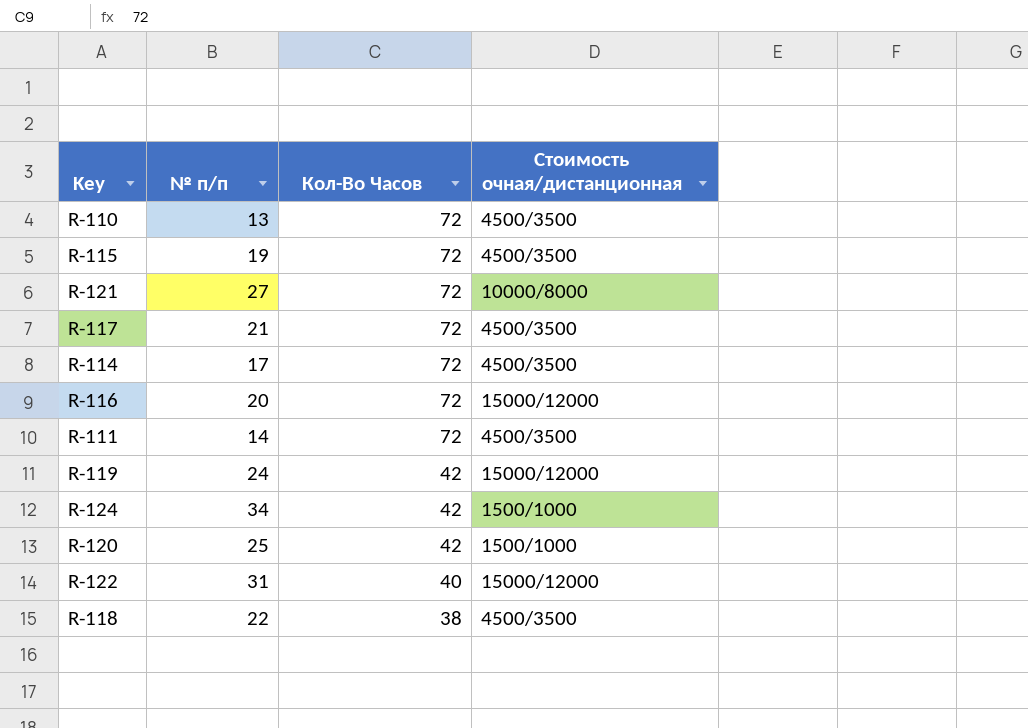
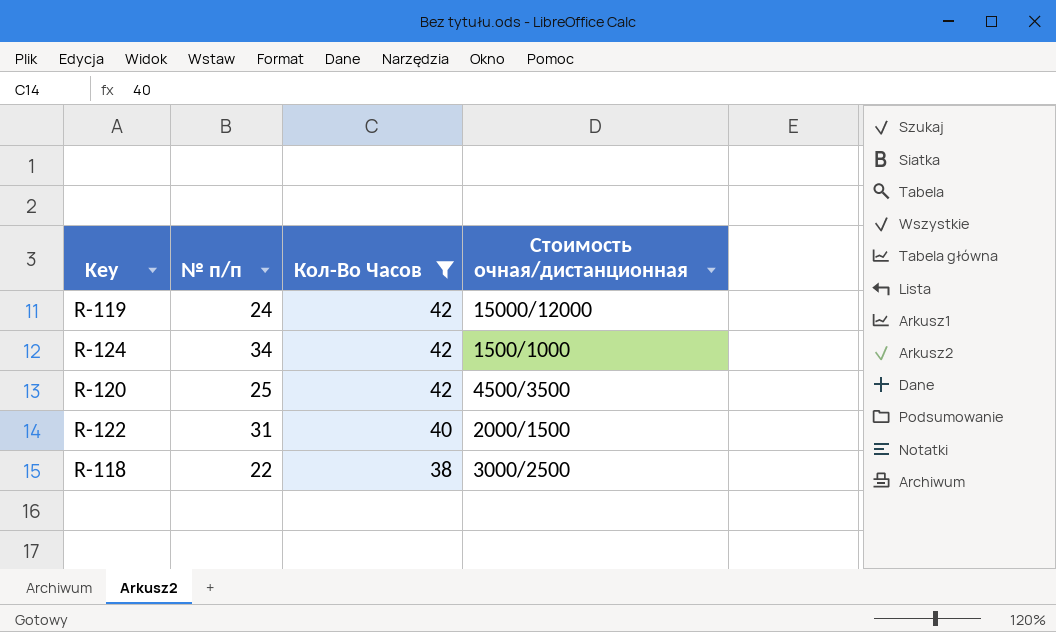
filter: none -> Кол-Во Часов != 72
R-120 | Стоимость очная/дистанционная: 1500/1000 -> 4500/3500
R-122 | Стоимость очная/дистанционная: 15000/12000 -> 2000/1500
R-118 | Стоимость очная/дистанционная: 4500/3500 -> 3000/2500

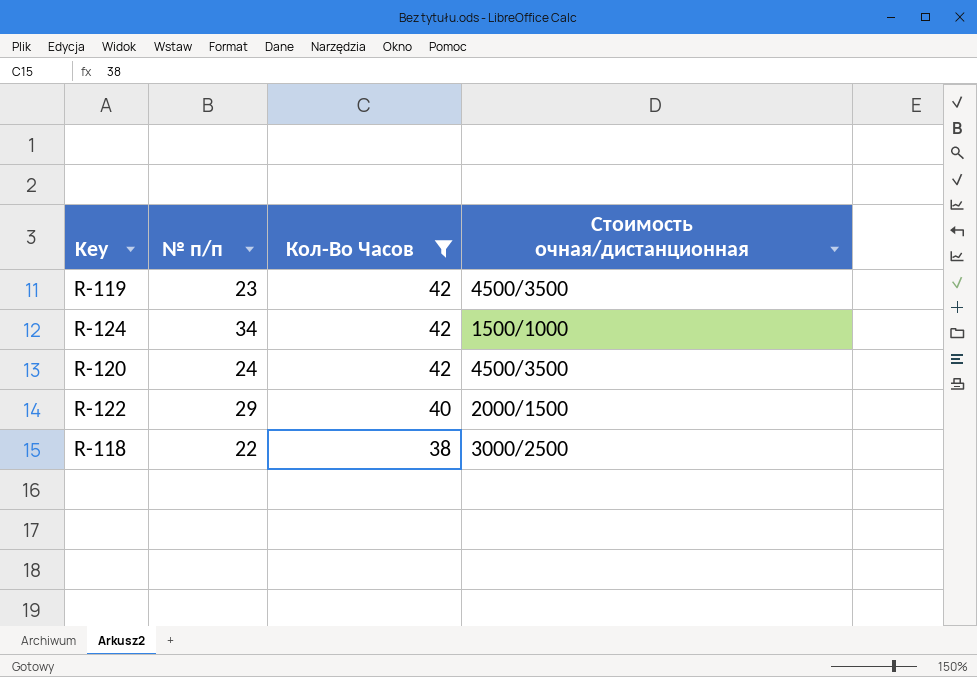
R-119 | № п/п: 24 -> 23
R-119 | Стоимость очная/дистанционная: 15000/12000 -> 4500/3500
R-120 | № п/п: 25 -> 24
R-122 | № п/п: 31 -> 29

